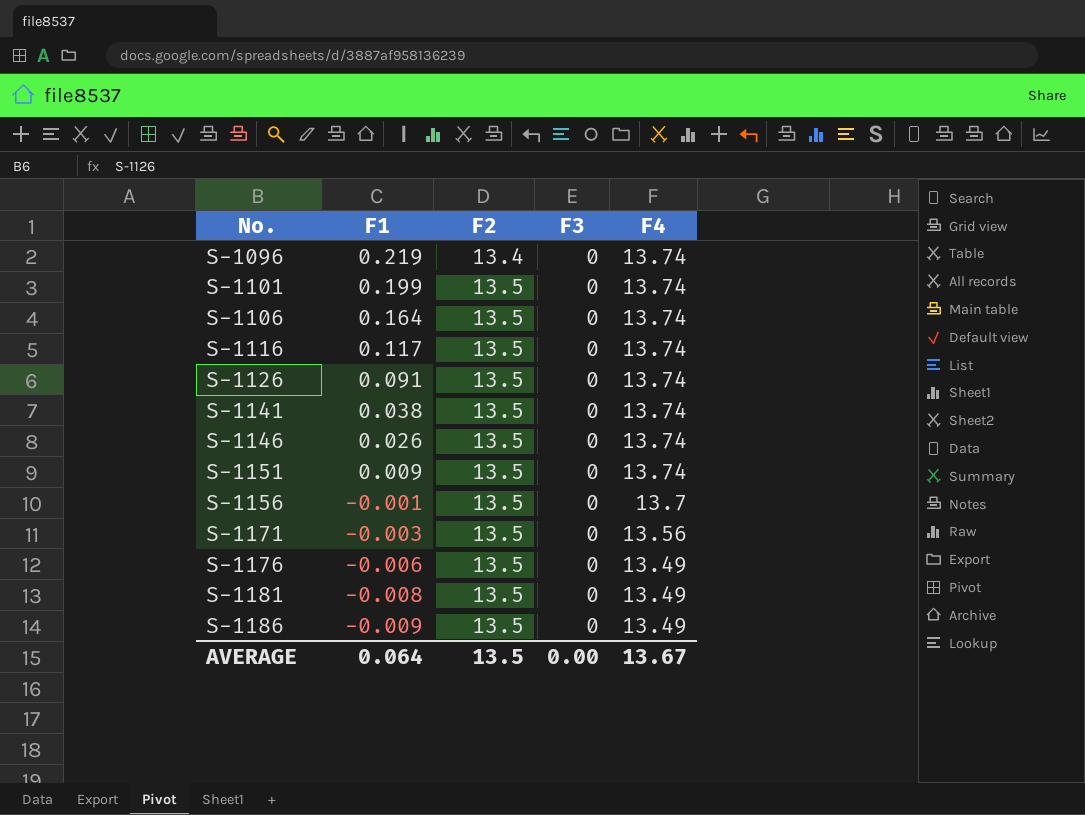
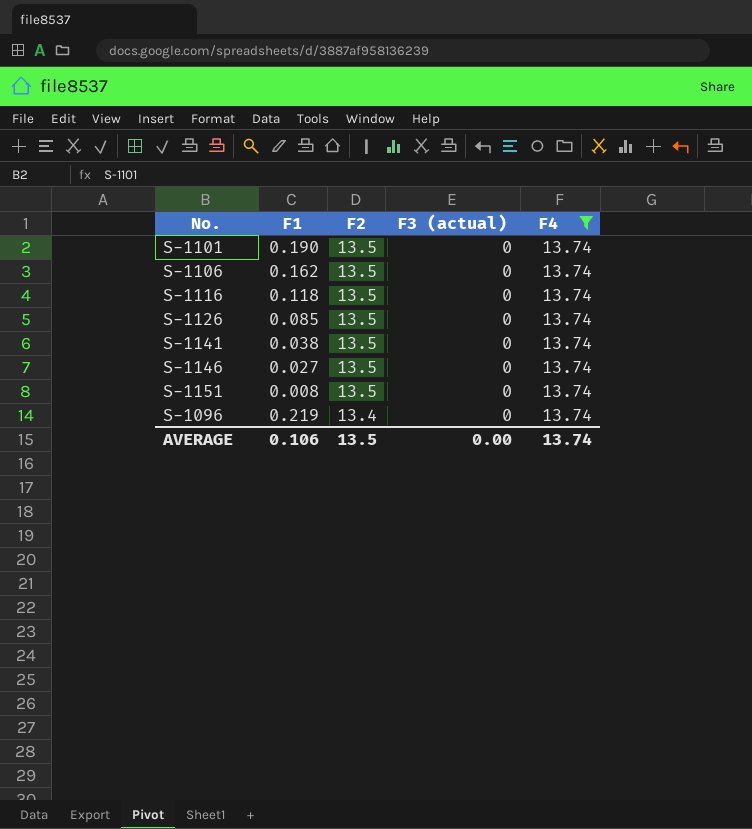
filter: none -> F4 = 13.74
row order: No. ascending -> F2 descending
column name: F3 -> F3 (actual)
S-1101 | F1: 0.199 -> 0.190
S-1106 | F1: 0.164 -> 0.162
S-1116 | F1: 0.117 -> 0.118
S-1126 | F1: 0.091 -> 0.085
S-1146 | F1: 0.026 -> 0.027
S-1151 | F1: 0.009 -> 0.008
AVERAGE | F1: 0.064 -> 0.106
AVERAGE | F4: 13.67 -> 13.74

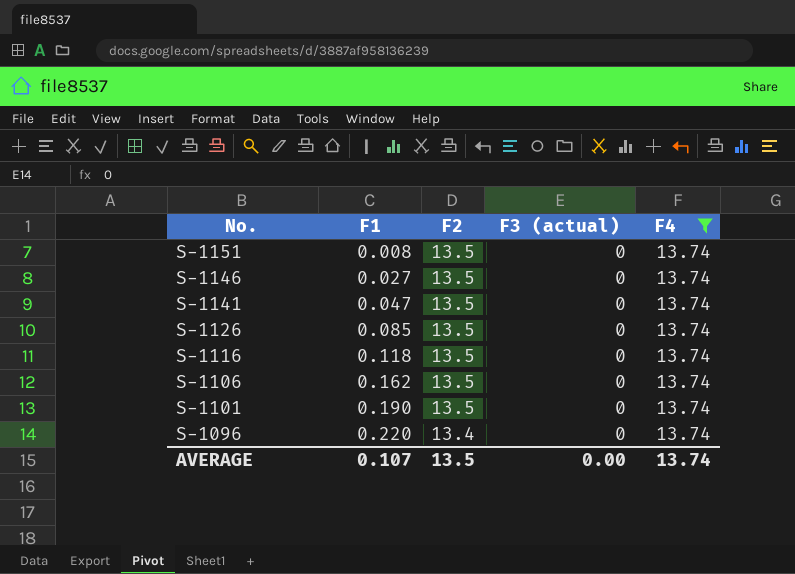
row order: F2 descending -> No. descending
S-1141 | F1: 0.038 -> 0.047
S-1096 | F1: 0.219 -> 0.220
AVERAGE | F1: 0.106 -> 0.107

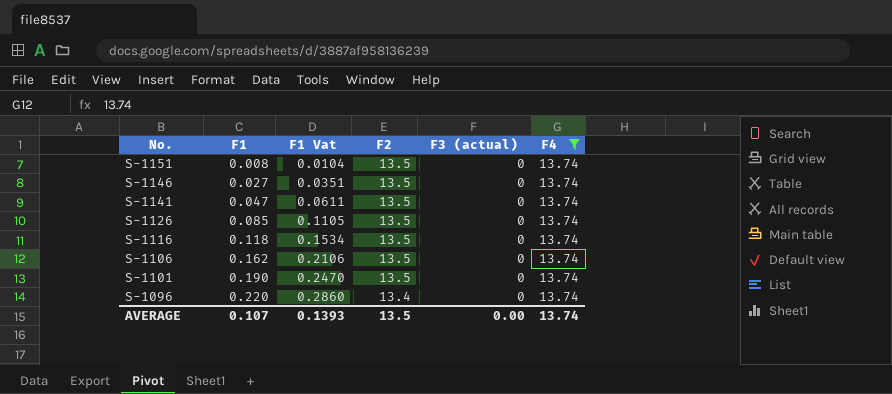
column F1 Vat | formula: none -> [F1] * 1.3

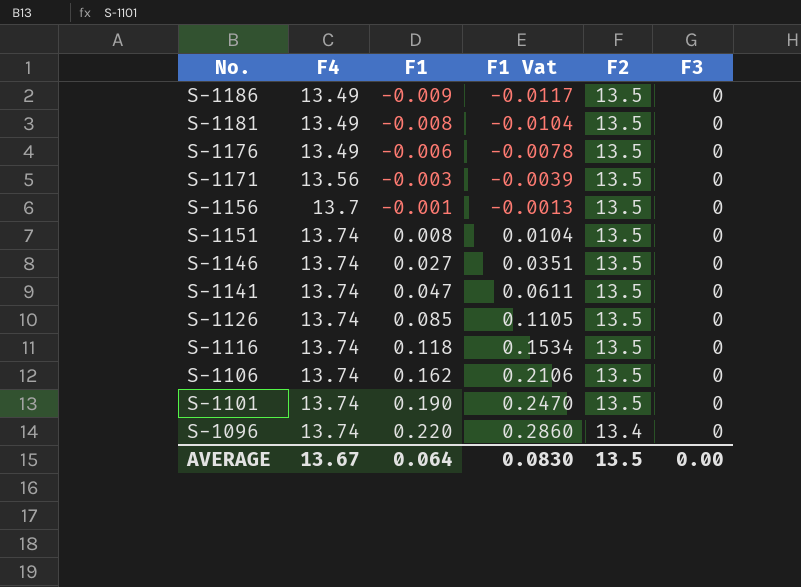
filter: F4 = 13.74 -> none
column F4 | position: 6 -> 2
column name: F3 (actual) -> F3
AVERAGE | F4: 13.74 -> 13.67
AVERAGE | F1: 0.107 -> 0.064
AVERAGE | F1 Vat: 0.1393 -> 0.0830

